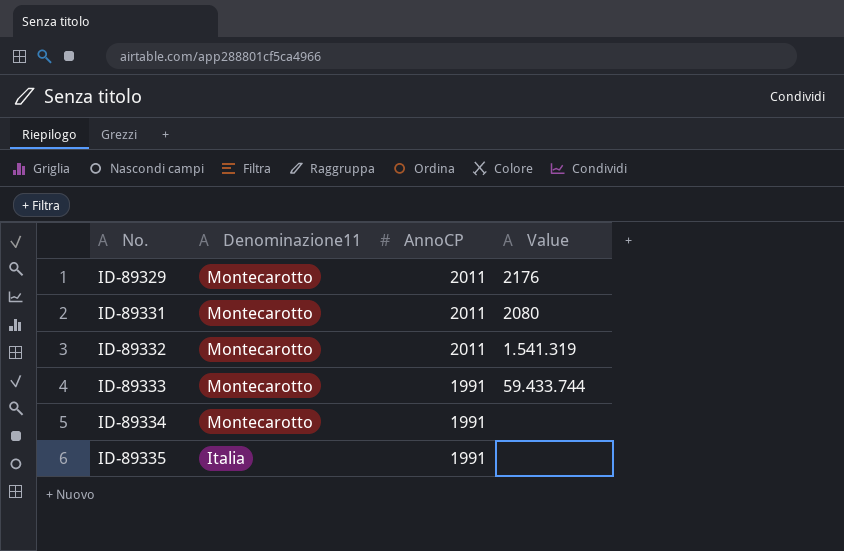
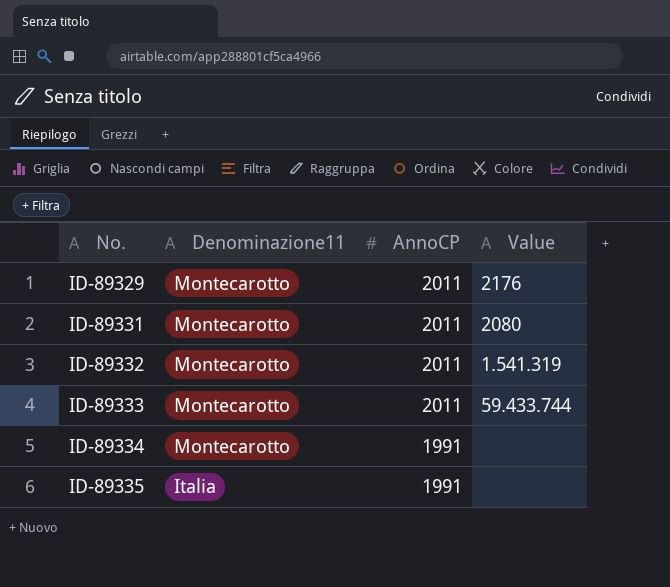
ID-89333 | AnnoCP: 1991 -> 2011

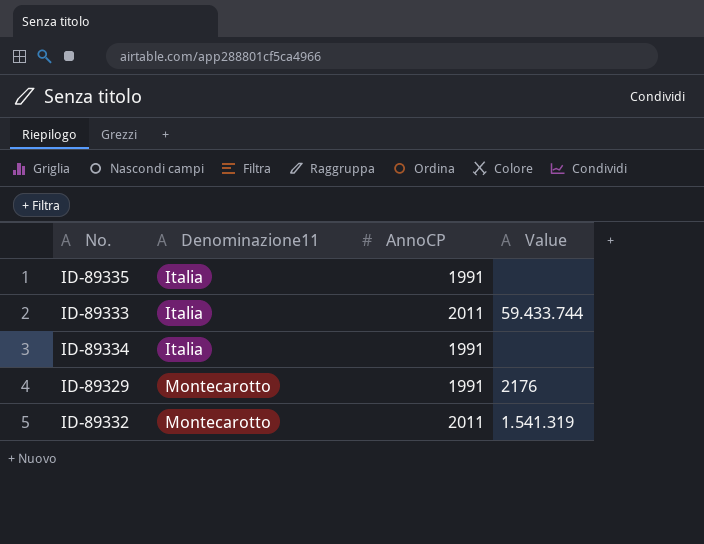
row order: No. ascending -> Denominazione11 ascending
row ID-89331: Montecarotto | 2011 | 2080 -> none
ID-89333 | Denominazione11: Montecarotto -> Italia
ID-89334 | Denominazione11: Montecarotto -> Italia
ID-89329 | AnnoCP: 2011 -> 1991

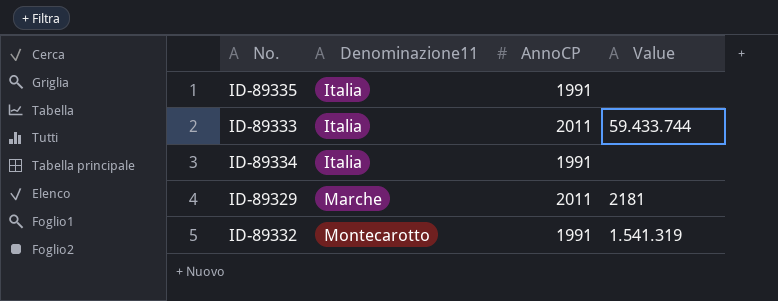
ID-89329 | Denominazione11: Montecarotto -> Marche
ID-89329 | AnnoCP: 1991 -> 2011
ID-89329 | Value: 2176 -> 2181
ID-89332 | AnnoCP: 2011 -> 1991

